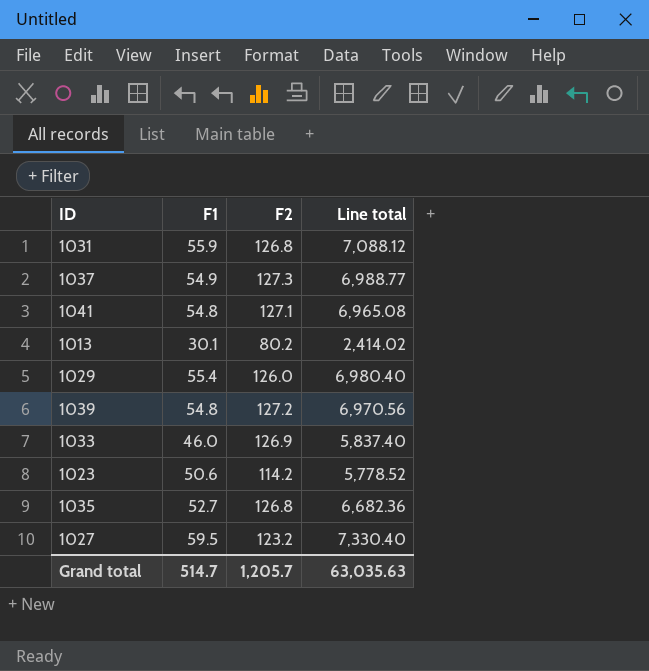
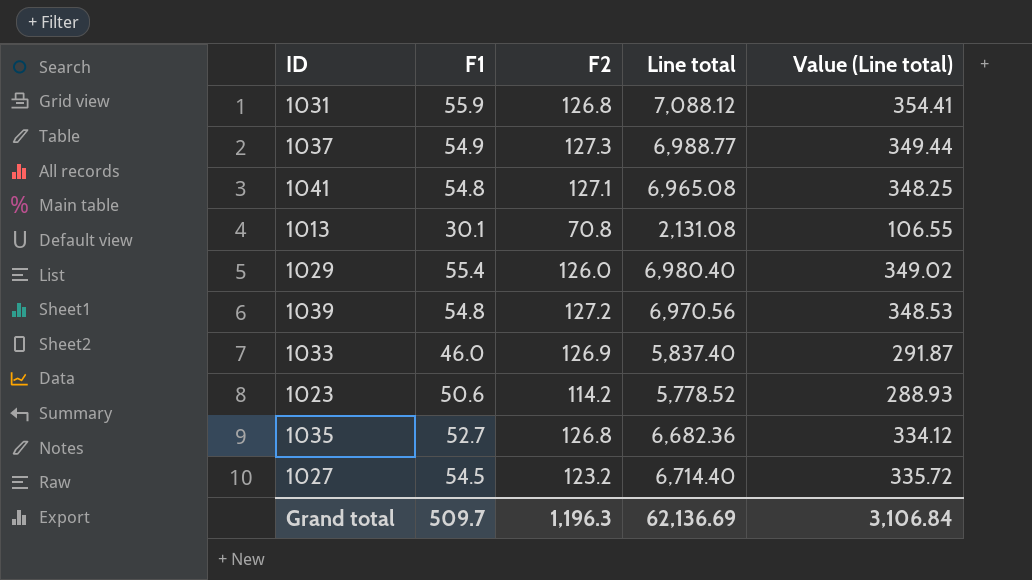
column Value (Line total) | formula: none -> [Line total] * 0.05
1013 | F2: 80.2 -> 70.8
1013 | Line total: 2,414.02 -> 2,131.08
1027 | F1: 59.5 -> 54.5
1027 | Line total: 7,330.40 -> 6,714.40
Grand total | F1: 514.7 -> 509.7
Grand total | F2: 1,205.7 -> 1,196.3
Grand total | Line total: 63,035.63 -> 62,136.69

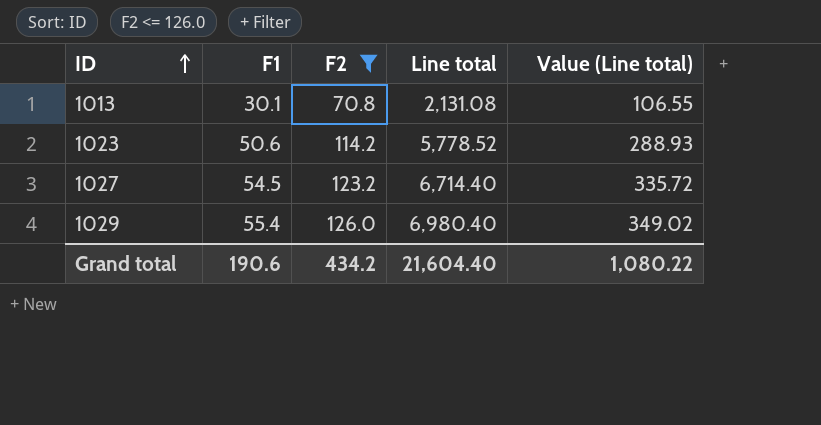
filter: none -> F2 <= 126.0
row order: none -> ID ascending
Grand total | F1: 509.7 -> 190.6
Grand total | F2: 1,196.3 -> 434.2
Grand total | Line total: 62,136.69 -> 21,604.40
Grand total | Value (Line total): 3,106.84 -> 1,080.22

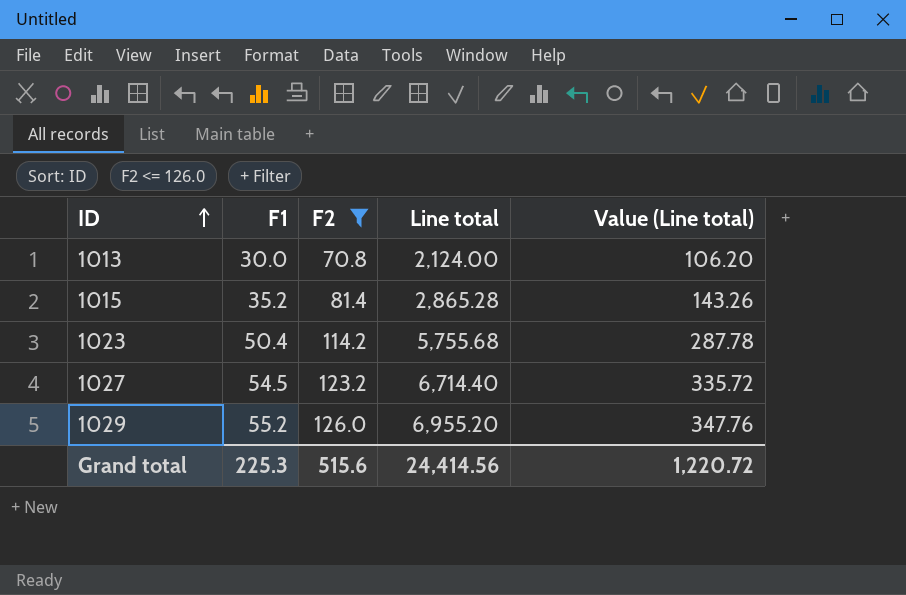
1013 | F1: 30.1 -> 30.0
1013 | Line total: 2,131.08 -> 2,124.00
1013 | Value (Line total): 106.55 -> 106.20
row 1015: none -> 35.2 | 81.4 | 2,865.28 | 143.26
1023 | F1: 50.6 -> 50.4
1023 | Line total: 5,778.52 -> 5,755.68
1023 | Value (Line total): 288.93 -> 287.78
1029 | F1: 55.4 -> 55.2
1029 | Line total: 6,980.40 -> 6,955.20
1029 | Value (Line total): 349.02 -> 347.76
Grand total | F1: 190.6 -> 225.3
Grand total | F2: 434.2 -> 515.6
Grand total | Line total: 21,604.40 -> 24,414.56
Grand total | Value (Line total): 1,080.22 -> 1,220.72

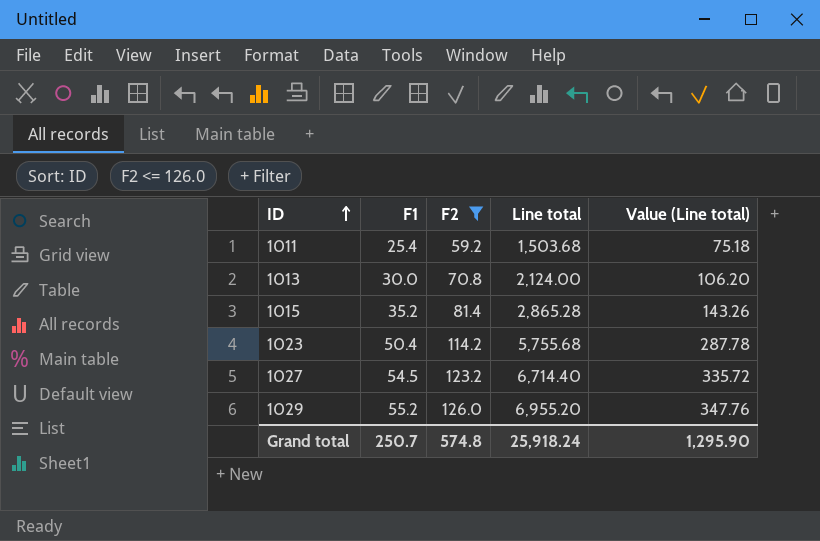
row 1011: none -> 25.4 | 59.2 | 1,503.68 | 75.18
Grand total | F1: 225.3 -> 250.7
Grand total | F2: 515.6 -> 574.8
Grand total | Line total: 24,414.56 -> 25,918.24
Grand total | Value (Line total): 1,220.72 -> 1,295.90

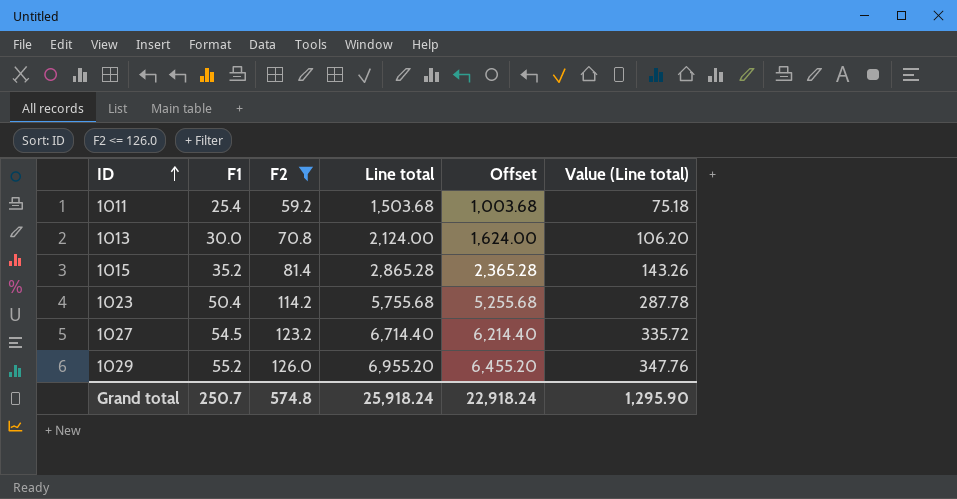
column Offset | formula: none -> [Line total] - 500

